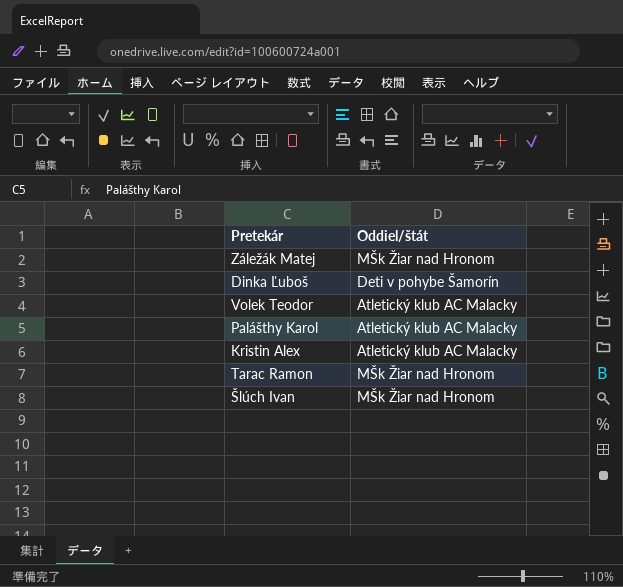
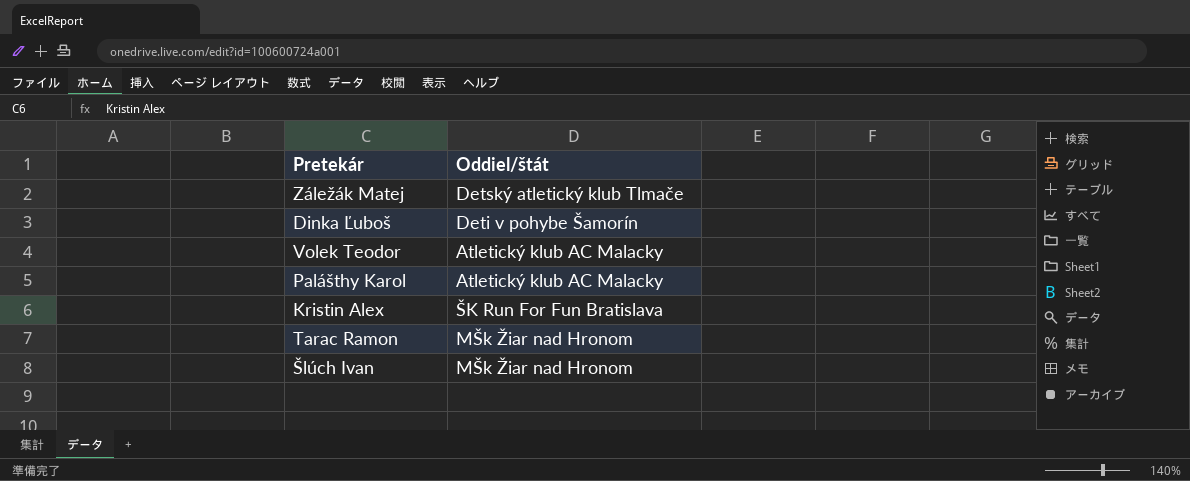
Záležák Matej | Oddiel/štát: MŠk Žiar nad Hronom -> Detský atletický klub Tlmače
Kristin Alex | Oddiel/štát: Atletický klub AC Malacky -> ŠK Run For Fun Bratislava

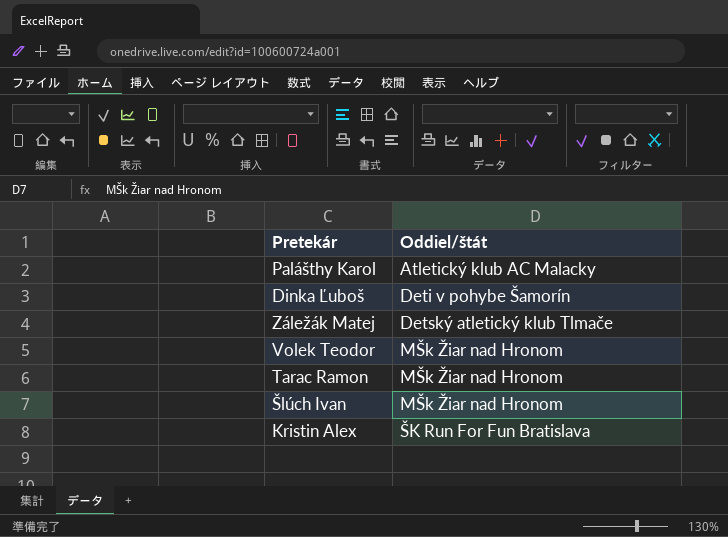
row order: none -> Oddiel/štát ascending
Volek Teodor | Oddiel/štát: Atletický klub AC Malacky -> MŠk Žiar nad Hronom

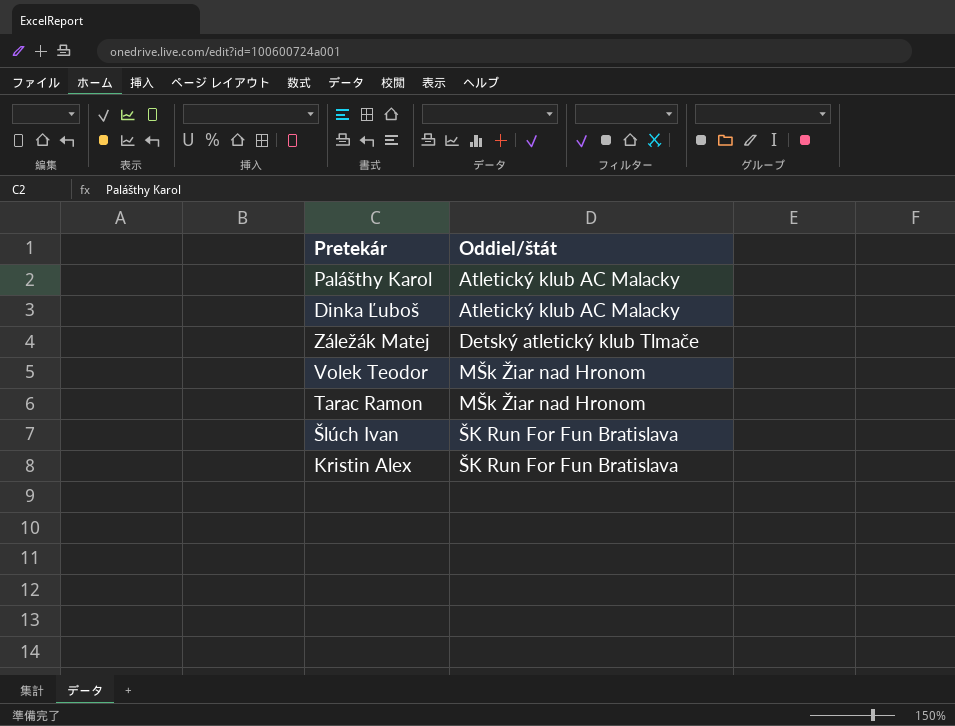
Dinka Ľuboš | Oddiel/štát: Deti v pohybe Šamorín -> Atletický klub AC Malacky
Šlúch Ivan | Oddiel/štát: MŠk Žiar nad Hronom -> ŠK Run For Fun Bratislava

